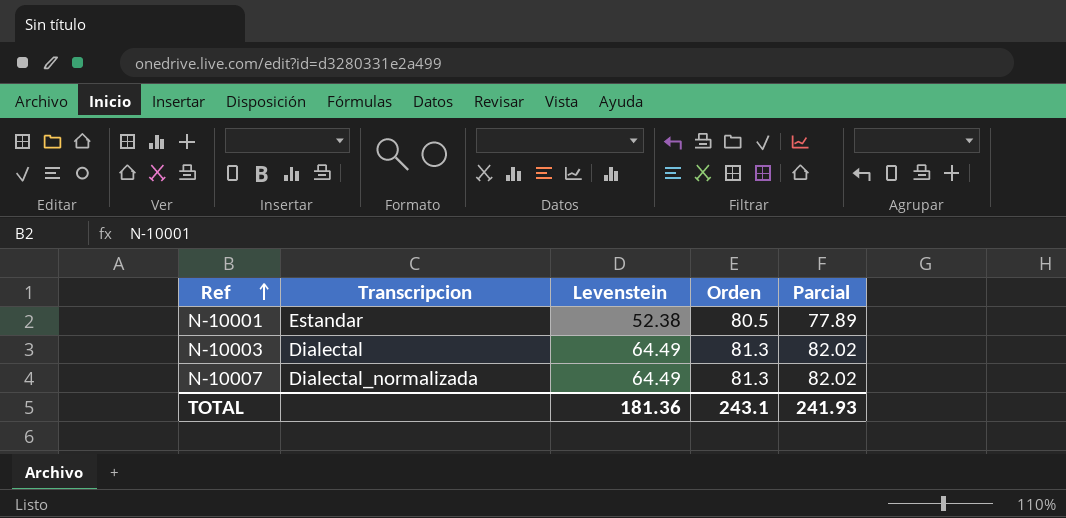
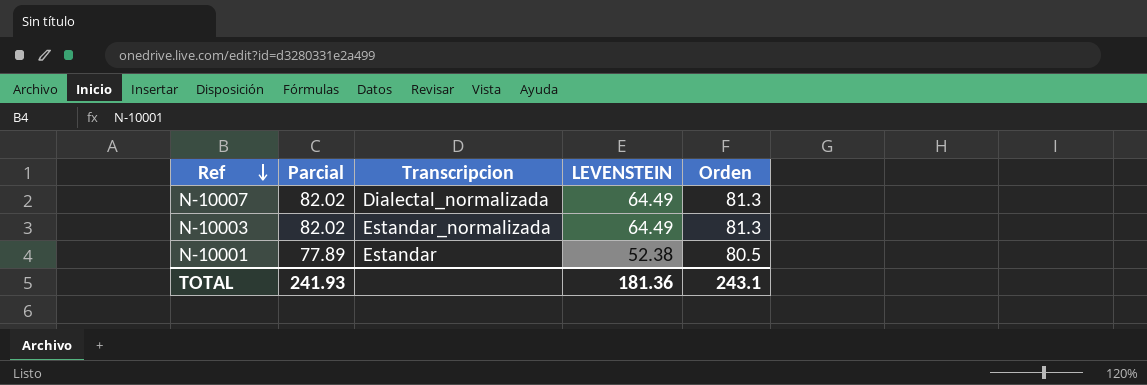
row order: Ref ascending -> Ref descending
column Parcial | position: 5 -> 2
column name: Levenstein -> LEVENSTEIN
N-10003 | Transcripcion: Dialectal -> Estandar_normalizada

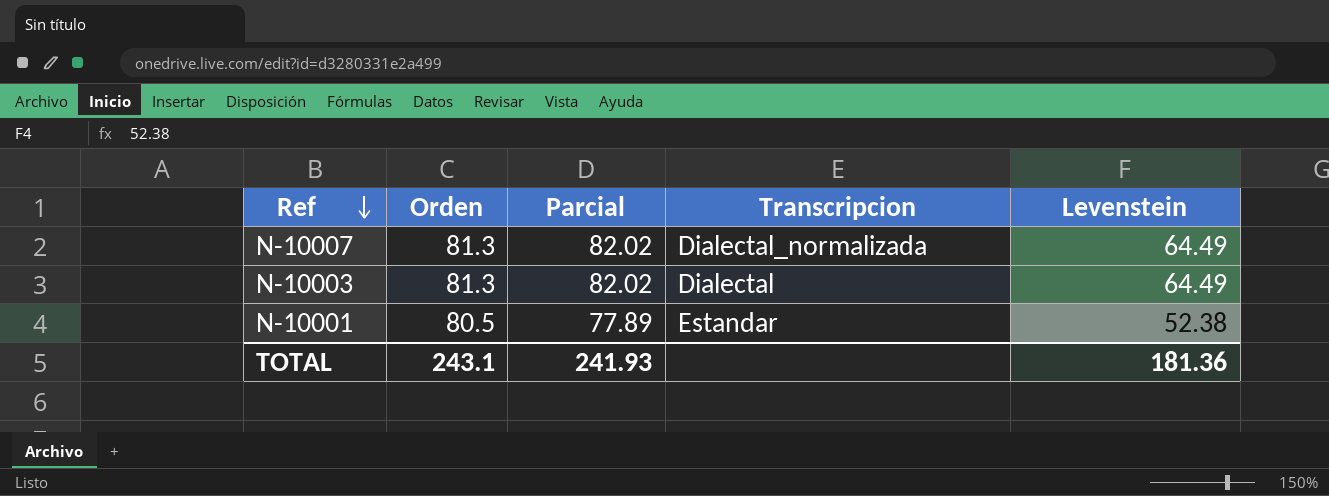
column Orden | position: 5 -> 2
column name: LEVENSTEIN -> Levenstein
N-10003 | Transcripcion: Estandar_normalizada -> Dialectal

